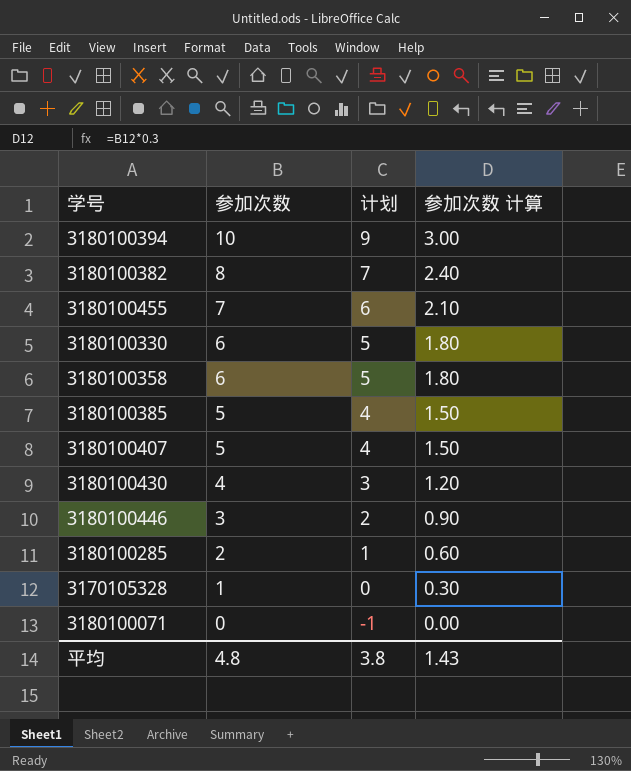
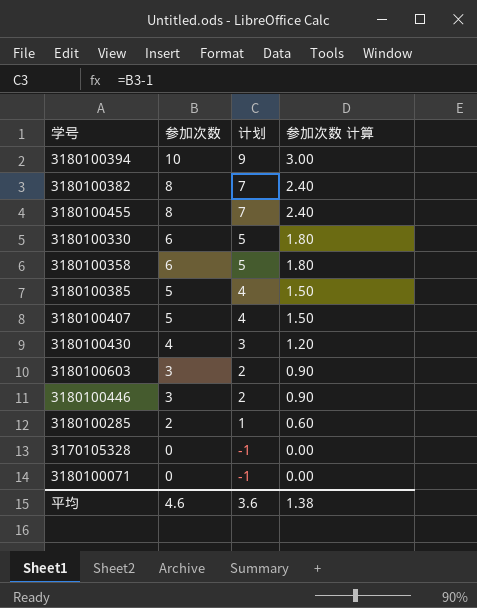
3180100455 | 参加次数: 7 -> 8
3180100455 | 计划: 6 -> 7
3180100455 | 参加次数 计算: 2.10 -> 2.40
row 3180100603: none -> 3 | 2 | 0.90
3170105328 | 参加次数: 1 -> 0
3170105328 | 计划: 0 -> -1
3170105328 | 参加次数 计算: 0.30 -> 0.00
平均 | 参加次数: 4.8 -> 4.6
平均 | 计划: 3.8 -> 3.6
平均 | 参加次数 计算: 1.43 -> 1.38

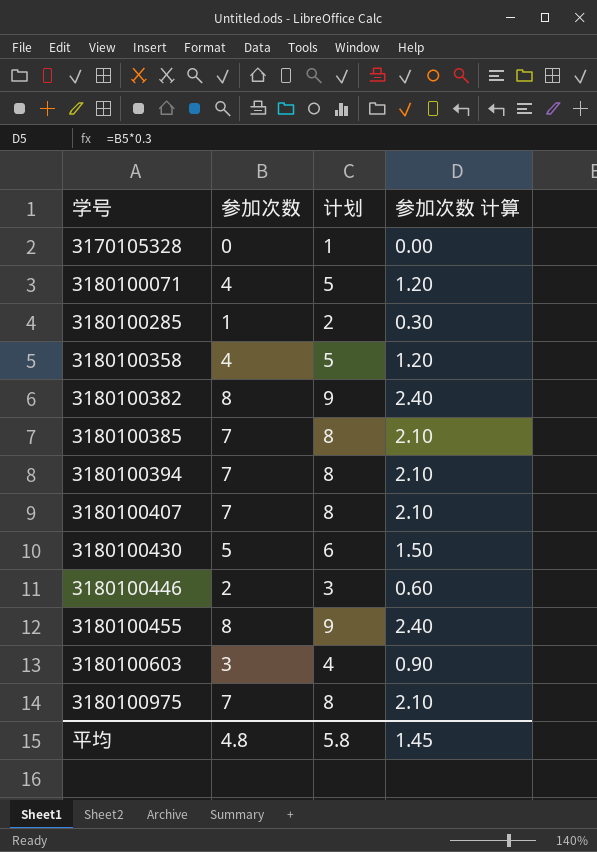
row order: 参加次数 descending -> 学号 ascending
column 计划 | formula: [参加次数] - 1 -> [参加次数] + 1
row 3180100330: 6 | 5 | 1.80 -> none
3180100071 | 参加次数: 0 -> 4
3180100071 | 参加次数 计算: 0.00 -> 1.20
3180100285 | 参加次数: 2 -> 1
3180100285 | 参加次数 计算: 0.60 -> 0.30
3180100358 | 参加次数: 6 -> 4
3180100358 | 参加次数 计算: 1.80 -> 1.20
3180100385 | 参加次数: 5 -> 7
3180100385 | 参加次数 计算: 1.50 -> 2.10
3180100394 | 参加次数: 10 -> 7
3180100394 | 参加次数 计算: 3.00 -> 2.10
3180100407 | 参加次数: 5 -> 7
3180100407 | 参加次数 计算: 1.50 -> 2.10
3180100430 | 参加次数: 4 -> 5
3180100430 | 参加次数 计算: 1.20 -> 1.50
3180100446 | 参加次数: 3 -> 2
3180100446 | 参加次数 计算: 0.90 -> 0.60
row 3180100975: none -> 7 | 8 | 2.10
平均 | 参加次数: 4.6 -> 4.8
平均 | 计划: 3.6 -> 5.8
平均 | 参加次数 计算: 1.38 -> 1.45

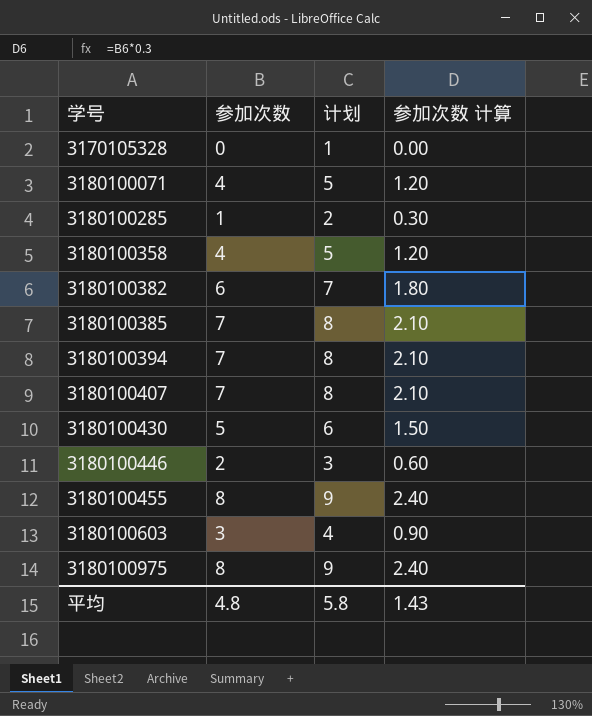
3180100382 | 参加次数: 8 -> 6
3180100382 | 计划: 9 -> 7
3180100382 | 参加次数 计算: 2.40 -> 1.80
3180100975 | 参加次数: 7 -> 8
3180100975 | 计划: 8 -> 9
3180100975 | 参加次数 计算: 2.10 -> 2.40
平均 | 参加次数 计算: 1.45 -> 1.43

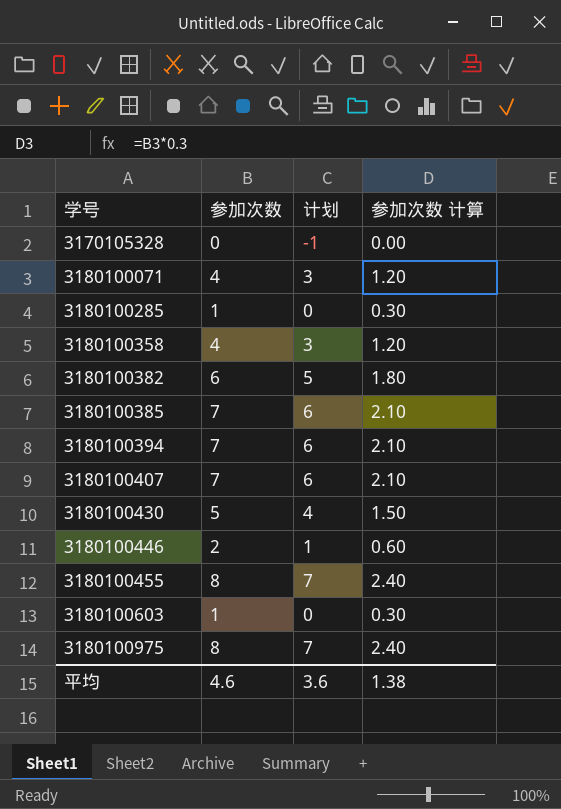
column 计划 | formula: [参加次数] + 1 -> [参加次数] - 1
3180100603 | 参加次数: 3 -> 1
3180100603 | 参加次数 计算: 0.90 -> 0.30
平均 | 参加次数: 4.8 -> 4.6
平均 | 计划: 5.8 -> 3.6
平均 | 参加次数 计算: 1.43 -> 1.38

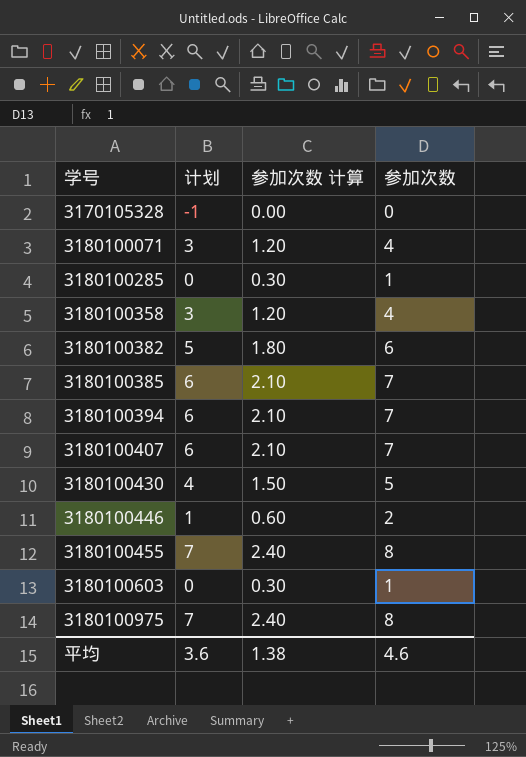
column 参加次数 | position: 2 -> 4

